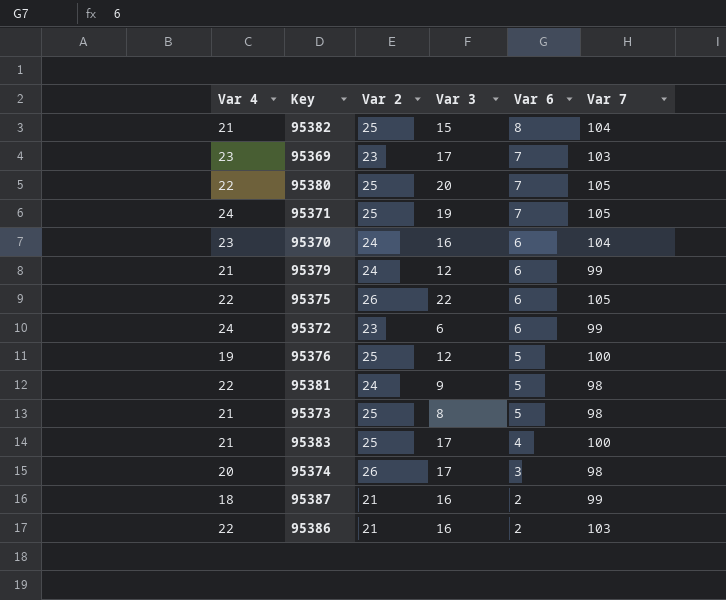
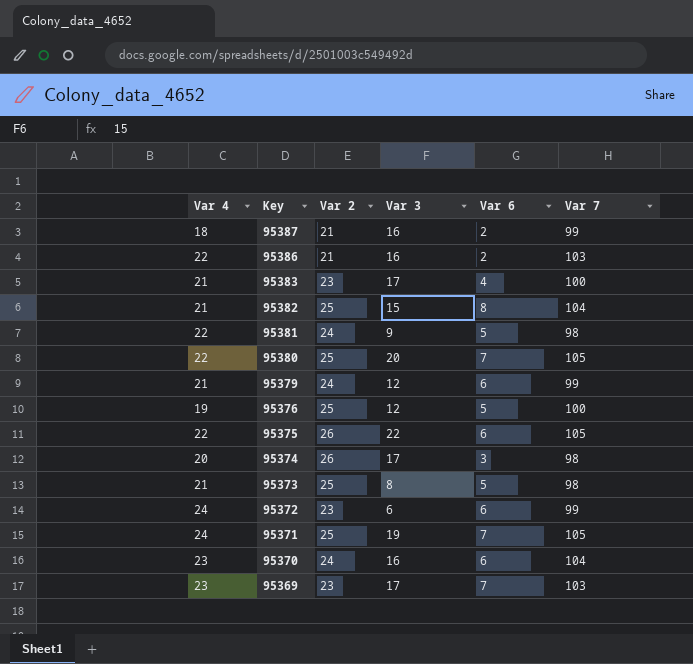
row order: Var 6 descending -> Key descending
95383 | Var 2: 25 -> 23

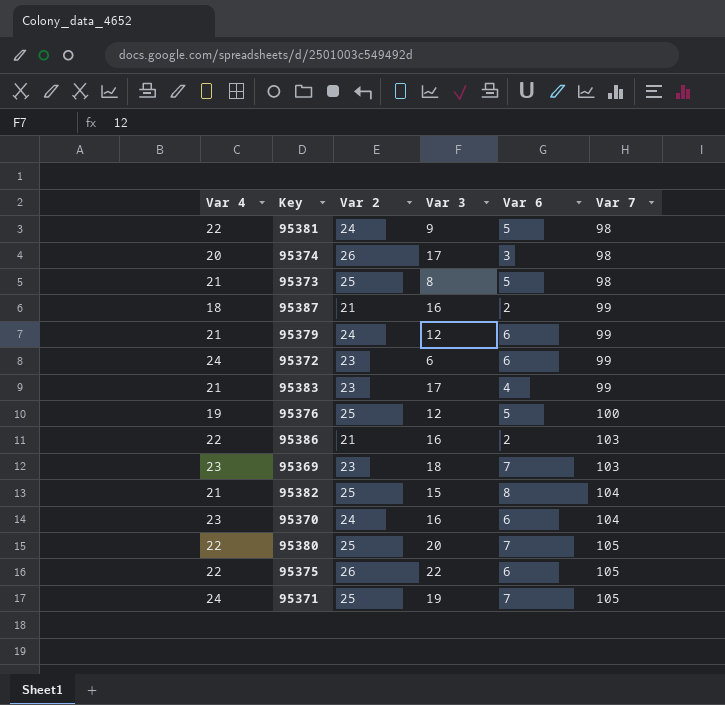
row order: Key descending -> Var 7 ascending
95383 | Var 7: 100 -> 99
95369 | Var 3: 17 -> 18

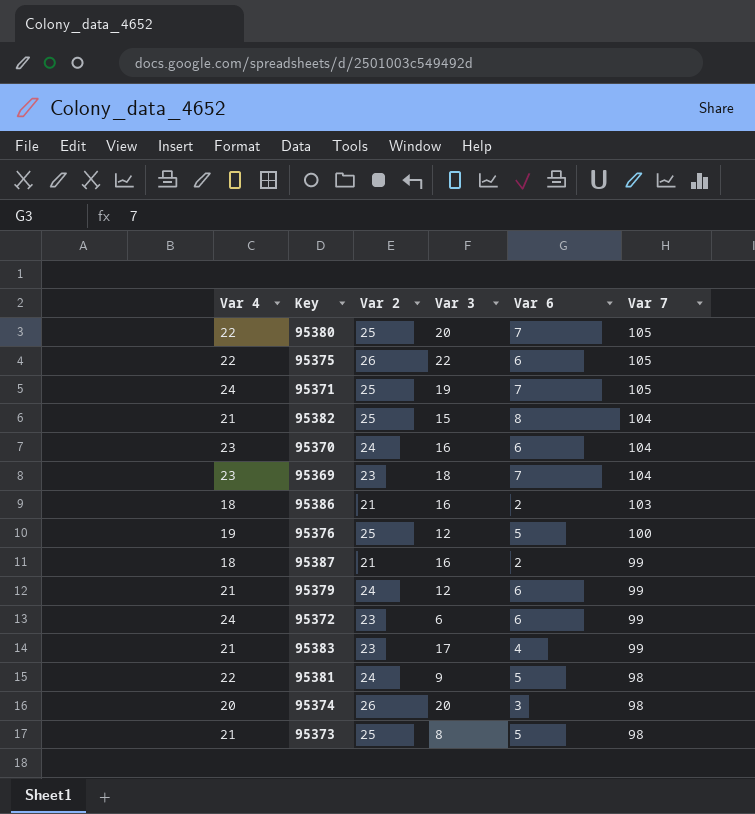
row order: Var 7 ascending -> Var 7 descending
95369 | Var 7: 103 -> 104
95386 | Var 4: 22 -> 18
95374 | Var 3: 17 -> 20

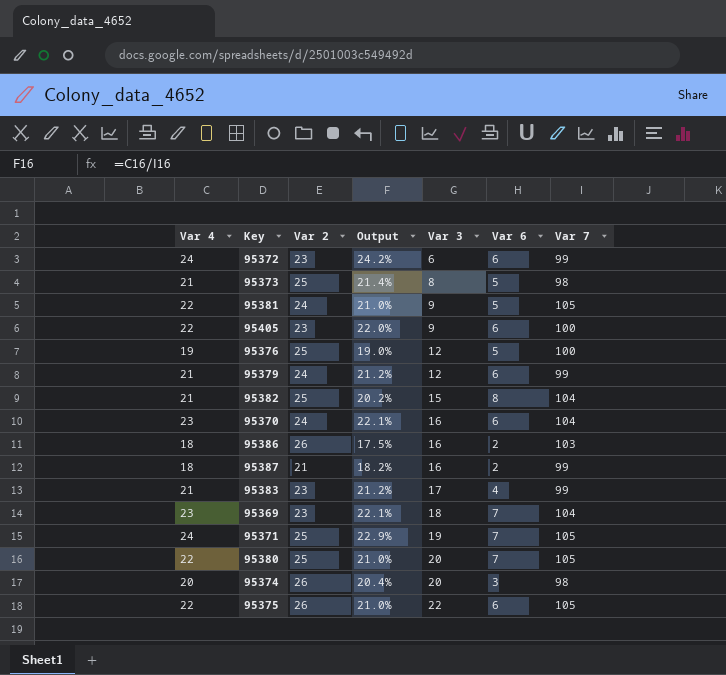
row order: Var 7 descending -> Var 3 ascending
column Output | formula: none -> [Var 4] / [Var 7]
95381 | Var 7: 98 -> 105
row 95405: none -> 22 | 23 | 22.0% | 9 | 6 | 100
95386 | Var 2: 21 -> 26

